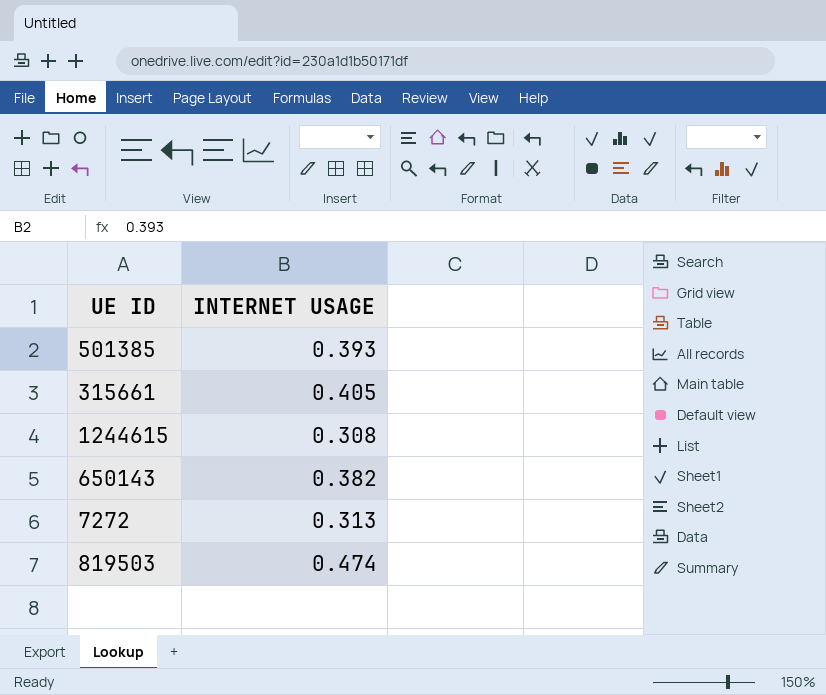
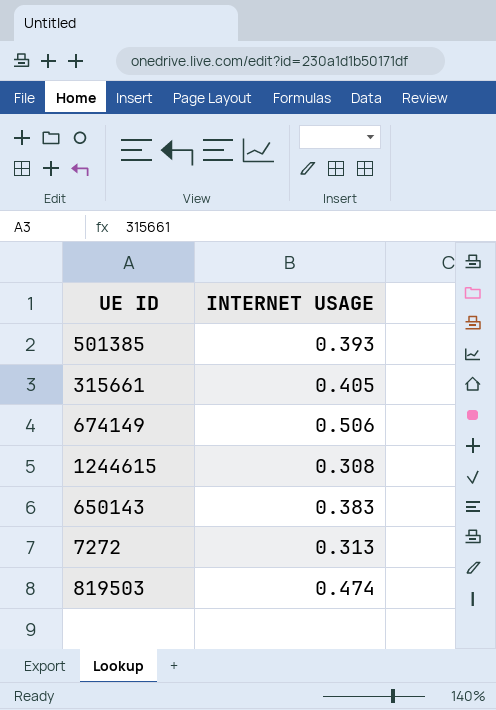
row 674149: none -> 0.506
650143 | INTERNET USAGE: 0.382 -> 0.383

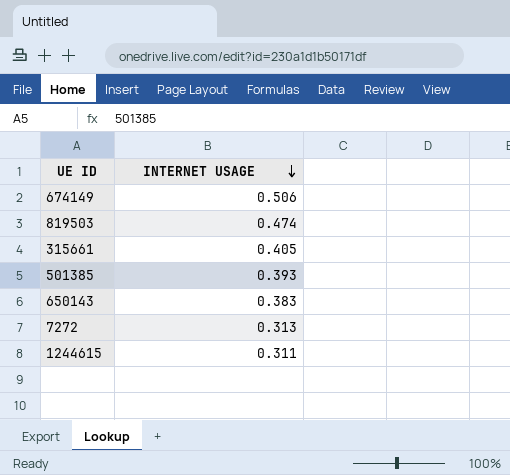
row order: none -> INTERNET USAGE descending
1244615 | INTERNET USAGE: 0.308 -> 0.311

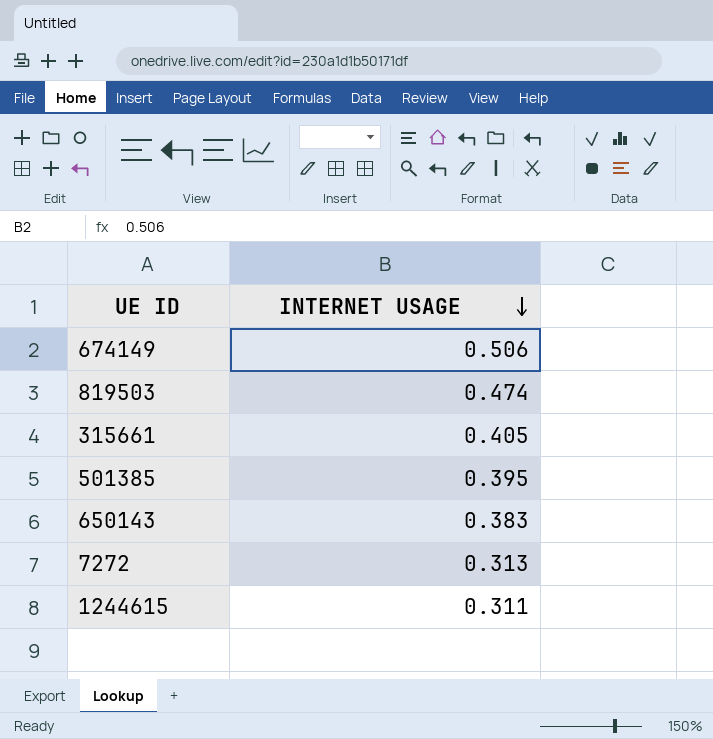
501385 | INTERNET USAGE: 0.393 -> 0.395

